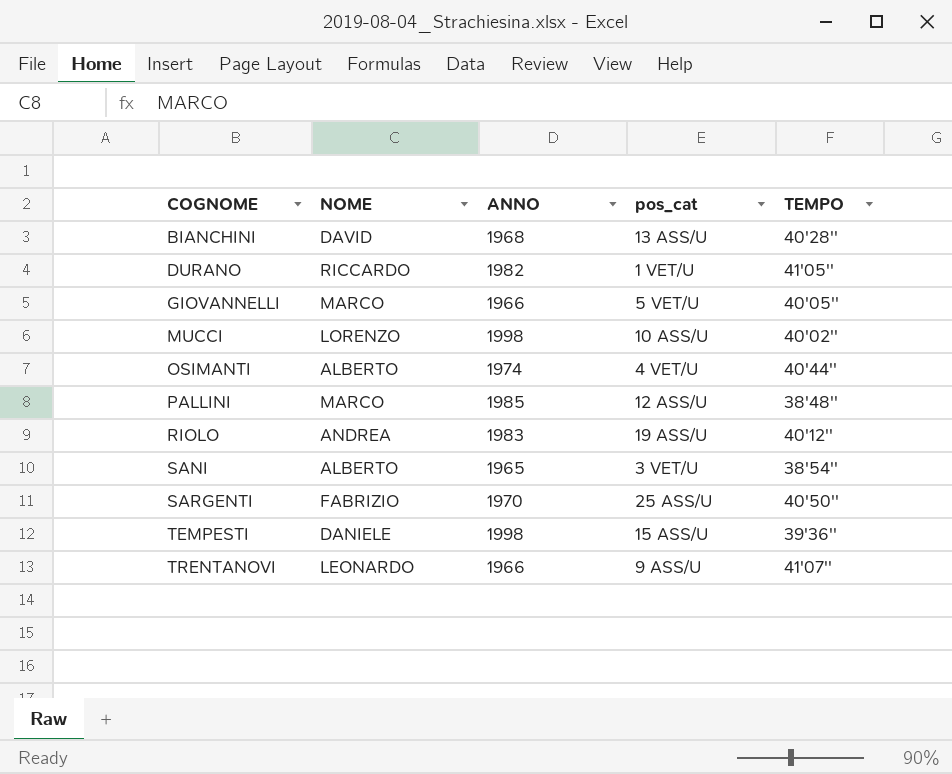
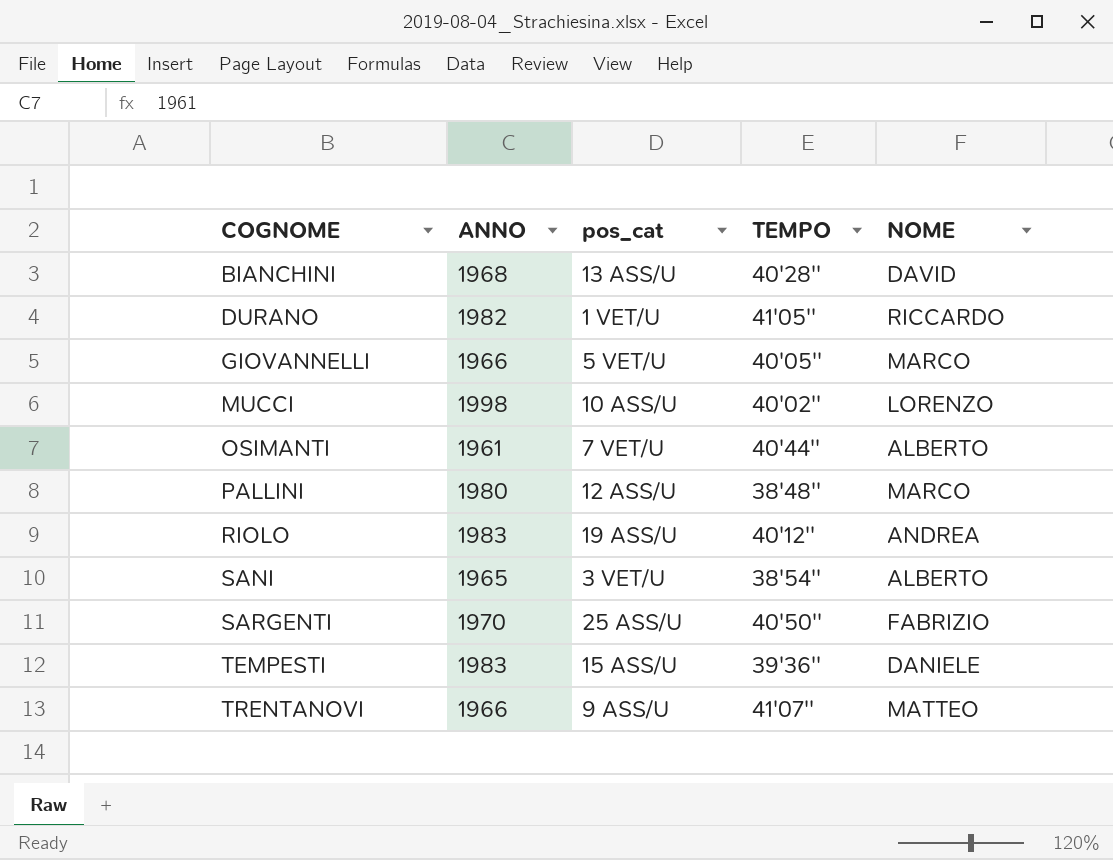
column NOME | position: 2 -> 5
OSIMANTI | ANNO: 1974 -> 1961
OSIMANTI | pos_cat: 4 VET/U -> 7 VET/U
PALLINI | ANNO: 1985 -> 1980
TEMPESTI | ANNO: 1998 -> 1983
TRENTANOVI | NOME: LEONARDO -> MATTEO

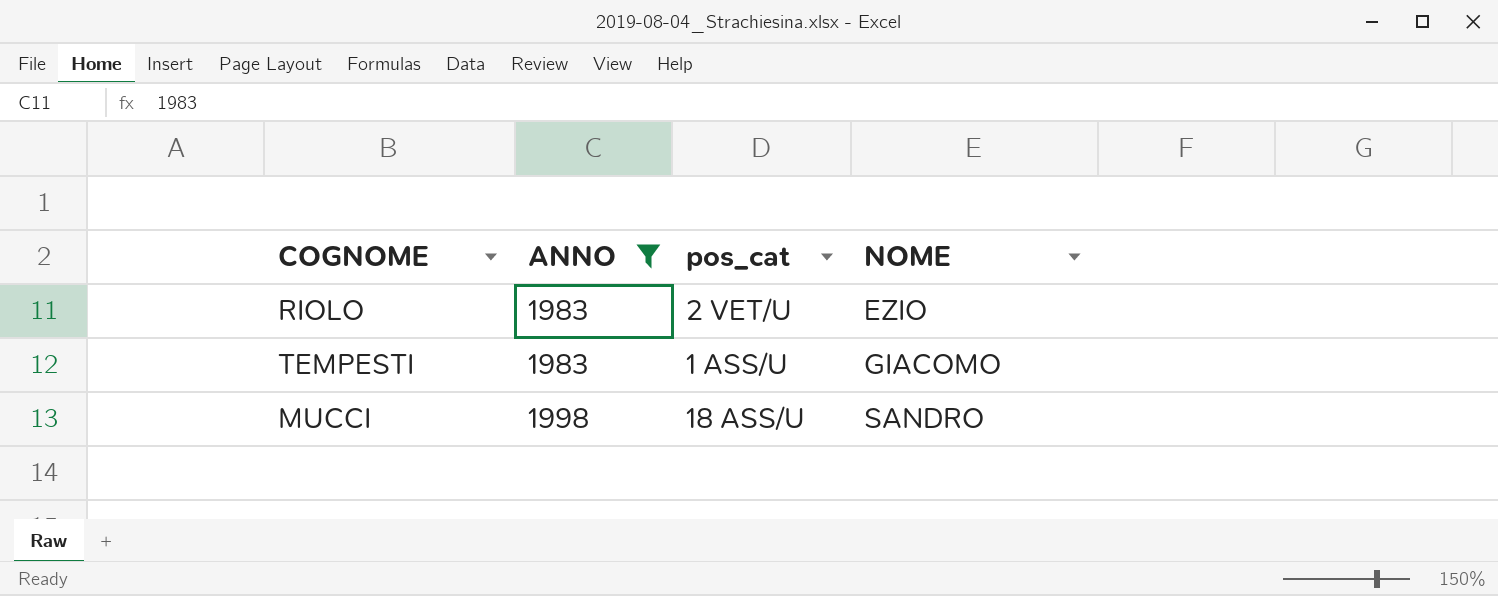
filter: none -> ANNO >= 1983
row order: COGNOME ascending -> ANNO ascending
column TEMPO | position: 4 -> none
RIOLO | pos_cat: 19 ASS/U -> 2 VET/U
RIOLO | NOME: ANDREA -> EZIO
TEMPESTI | pos_cat: 15 ASS/U -> 1 ASS/U
TEMPESTI | NOME: DANIELE -> GIACOMO
MUCCI | pos_cat: 10 ASS/U -> 18 ASS/U
MUCCI | NOME: LORENZO -> SANDRO

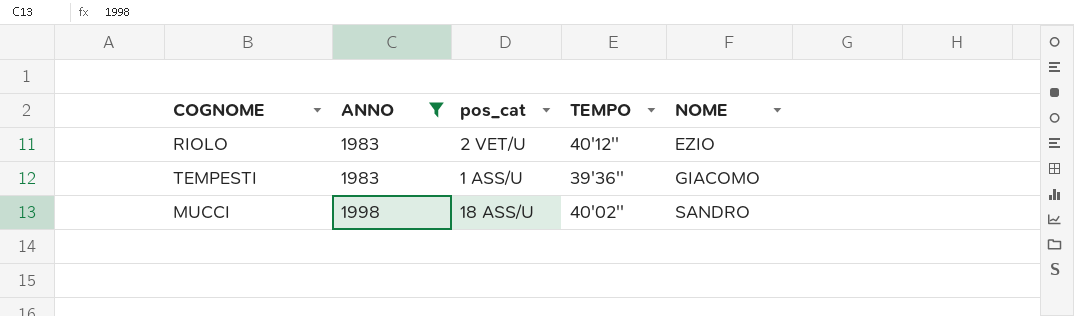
column TEMPO | position: none -> 4

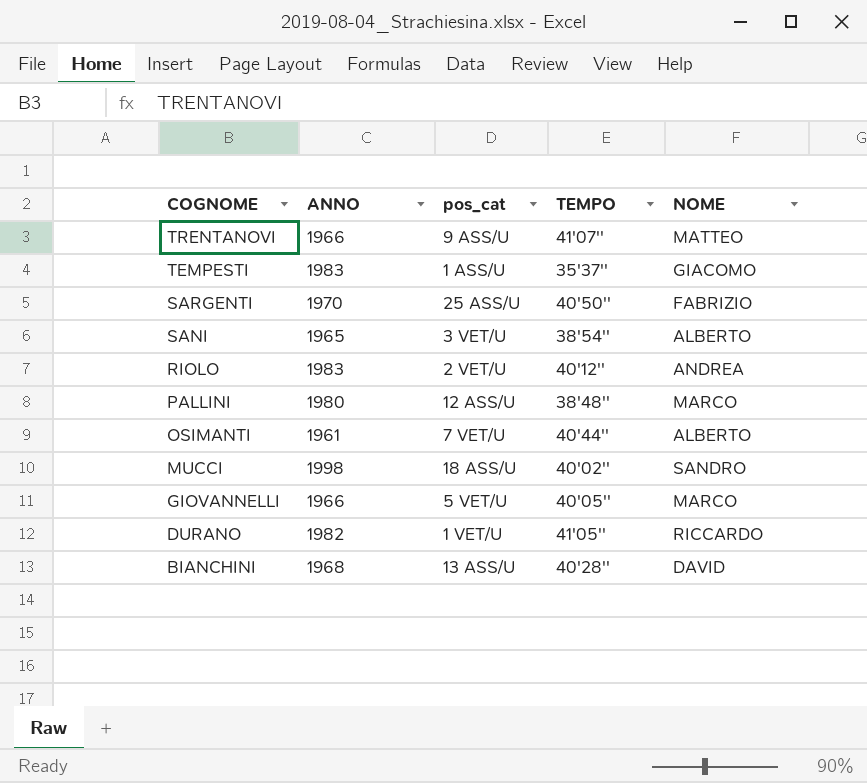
filter: ANNO >= 1983 -> none
row order: ANNO ascending -> COGNOME descending
TEMPESTI | TEMPO: 39'36'' -> 35'37''
RIOLO | NOME: EZIO -> ANDREA

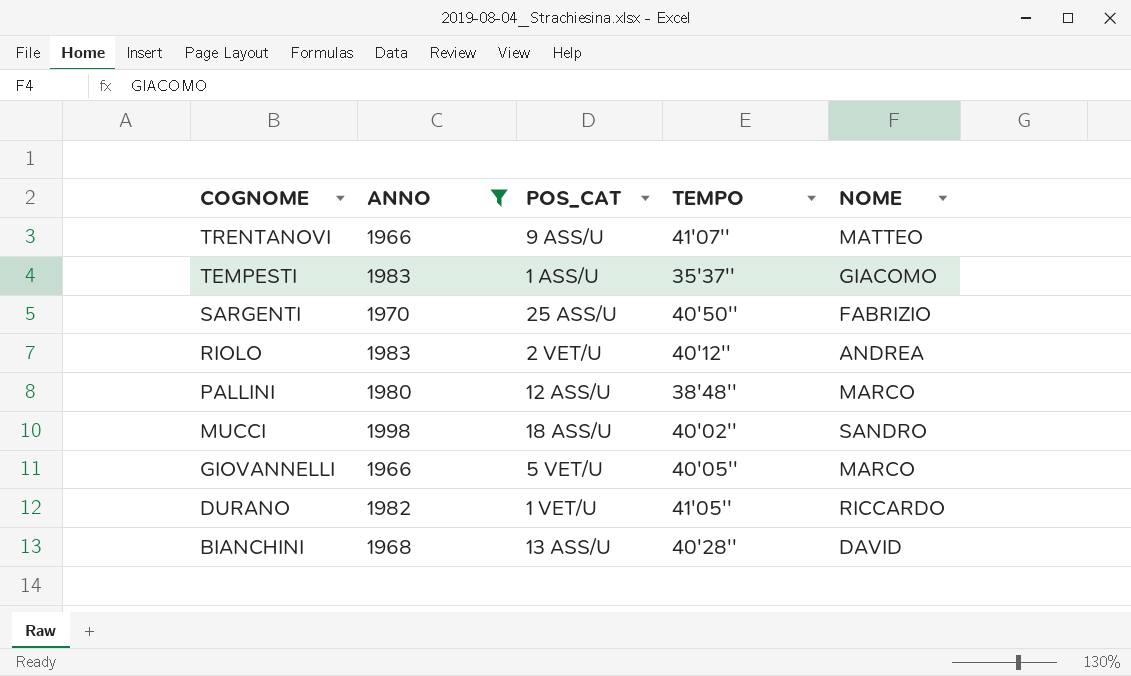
filter: none -> ANNO >= 1966
column name: pos_cat -> POS_CAT

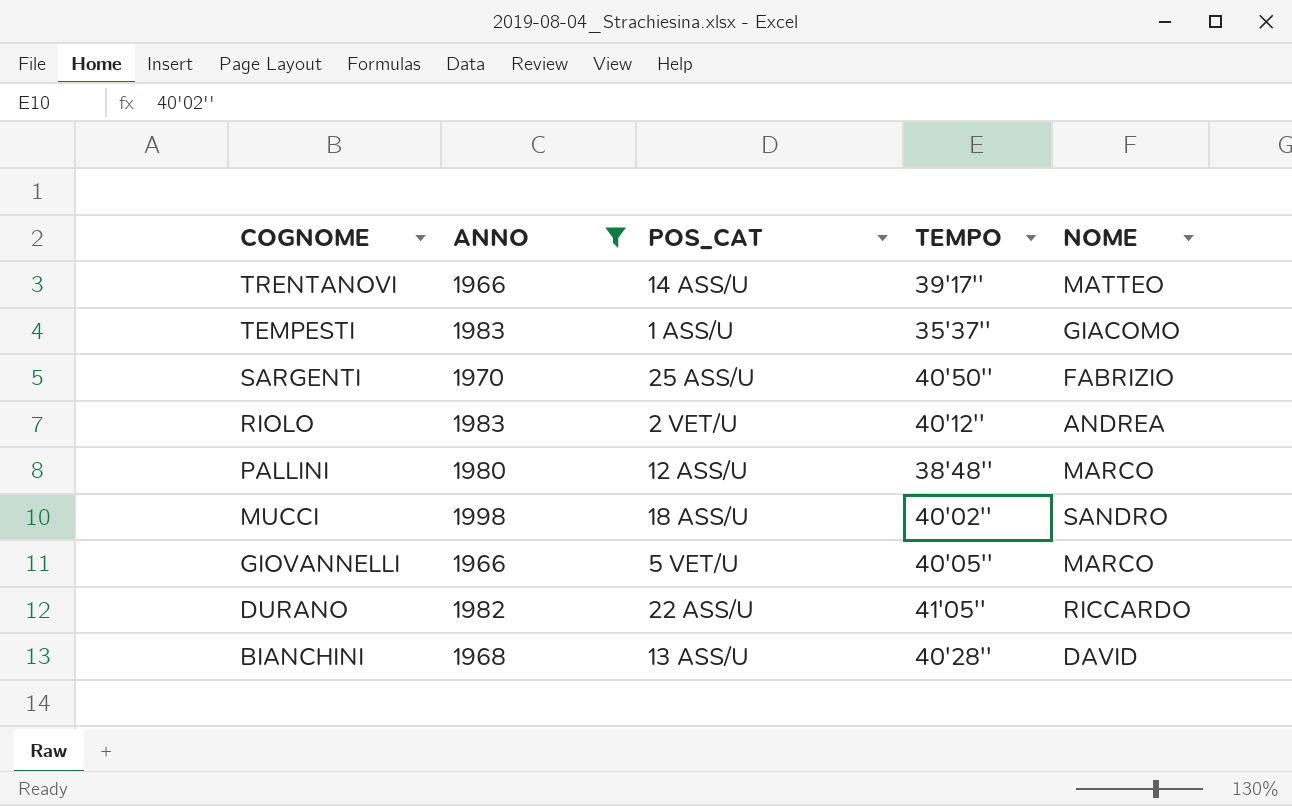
TRENTANOVI | POS_CAT: 9 ASS/U -> 14 ASS/U
TRENTANOVI | TEMPO: 41'07'' -> 39'17''
DURANO | POS_CAT: 1 VET/U -> 22 ASS/U

